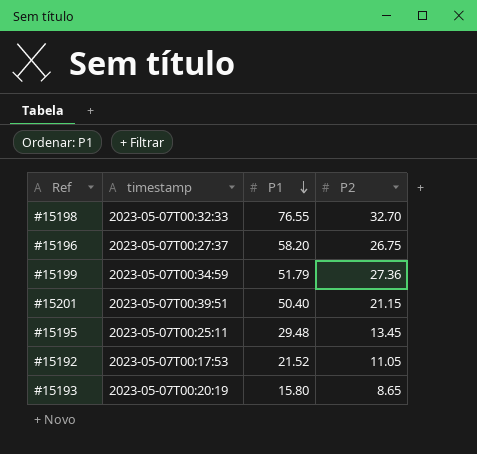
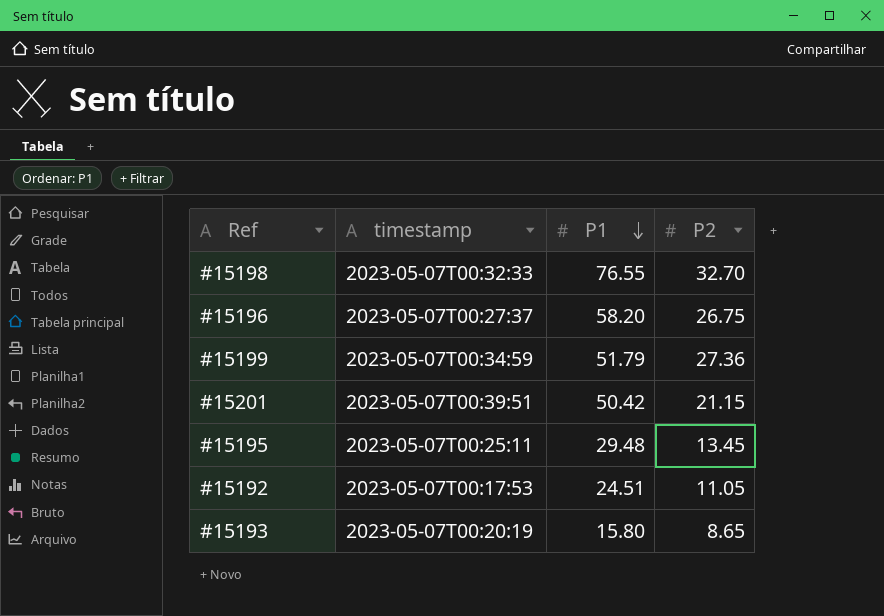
#15201 | P1: 50.40 -> 50.42
#15192 | P1: 21.52 -> 24.51

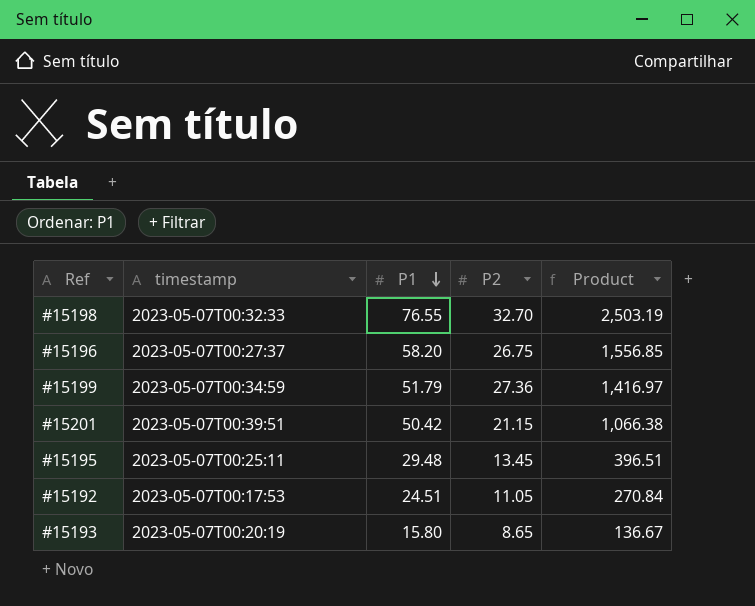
column Product | formula: none -> [P1] * [P2]

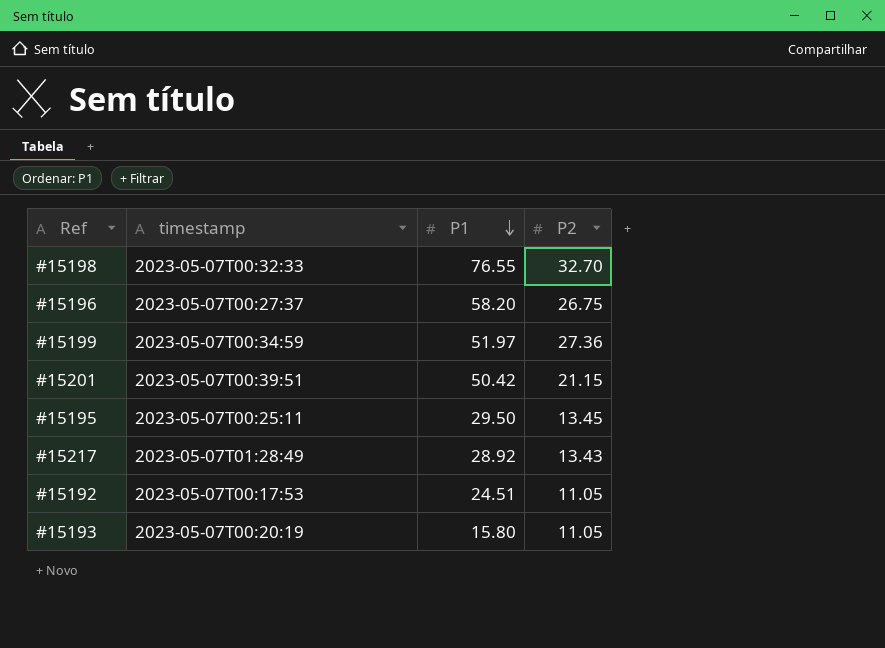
column Product | formula: [P1] * [P2] -> none
#15199 | P1: 51.79 -> 51.97
#15195 | P1: 29.48 -> 29.50
row #15217: none -> 2023-05-07T01:28:49 | 28.92 | 13.43
#15193 | P2: 8.65 -> 11.05

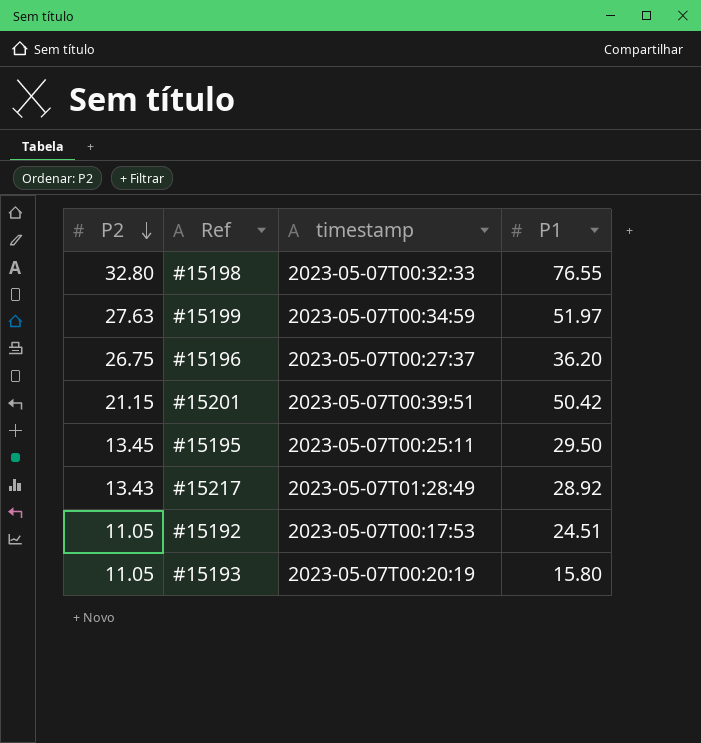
row order: P1 descending -> P2 descending
column P2 | position: 4 -> 1
#15198 | P2: 32.70 -> 32.80
#15199 | P2: 27.36 -> 27.63
#15196 | P1: 58.20 -> 36.20

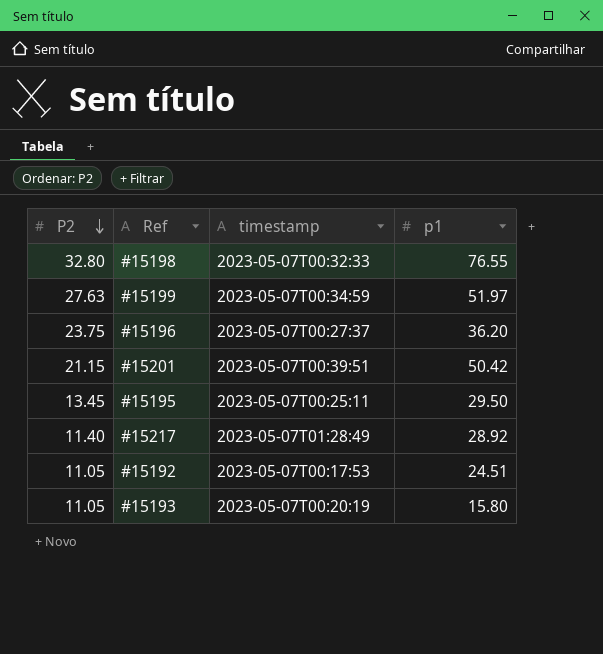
column name: P1 -> p1
#15196 | P2: 26.75 -> 23.75
#15217 | P2: 13.43 -> 11.40

